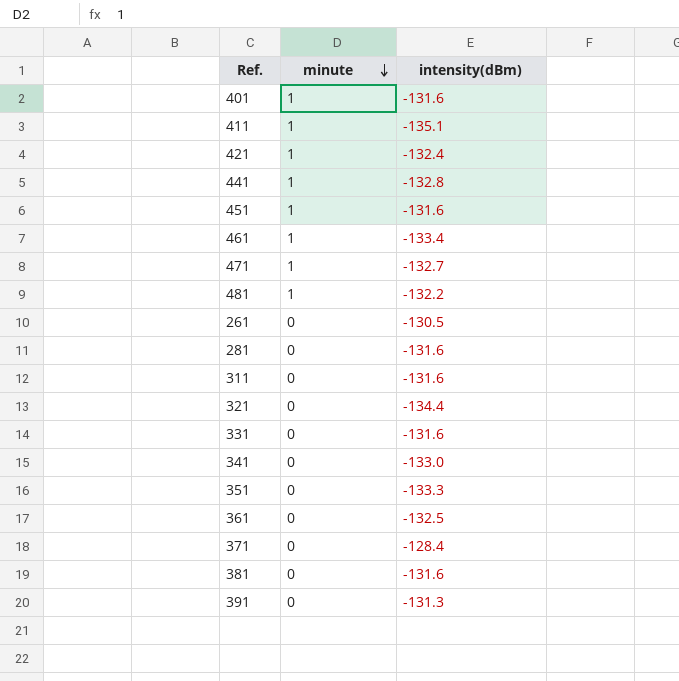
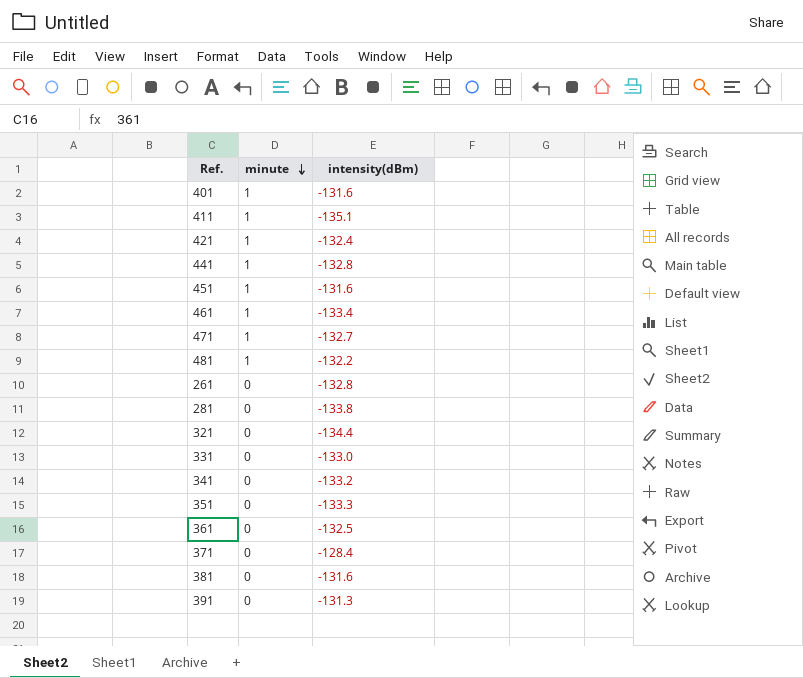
row 311: 0 | -131.6 -> none
261 | intensity(dBm): -130.5 -> -132.8
281 | intensity(dBm): -131.6 -> -133.8
331 | intensity(dBm): -131.6 -> -133.0
341 | intensity(dBm): -133.0 -> -133.2

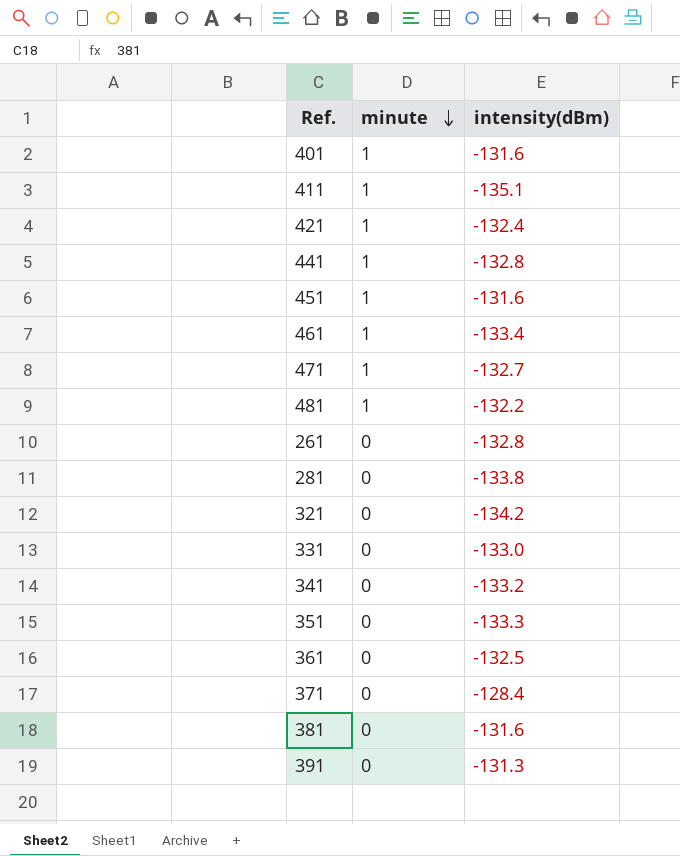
321 | intensity(dBm): -134.4 -> -134.2

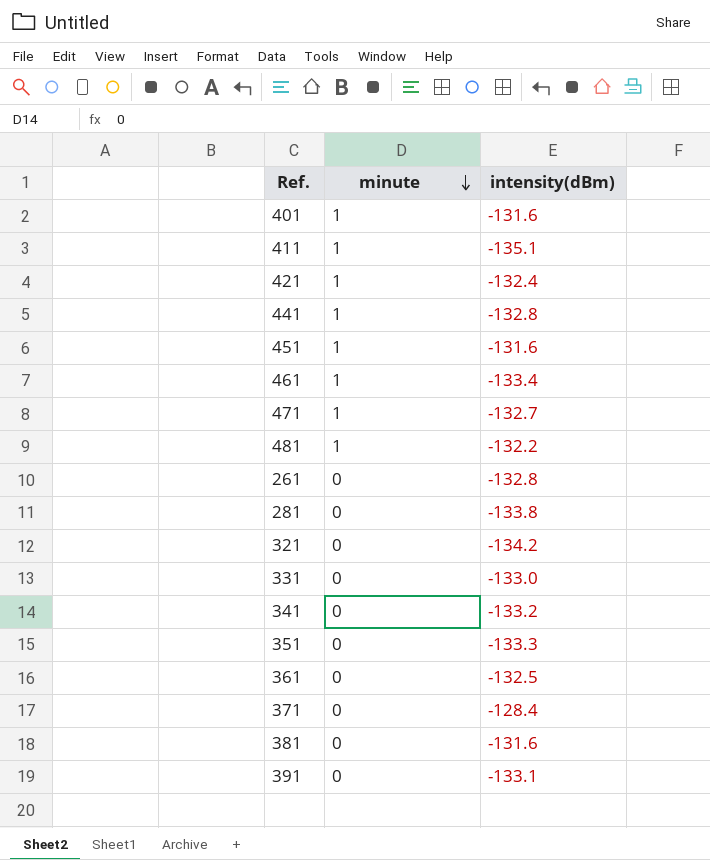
391 | intensity(dBm): -131.3 -> -133.1

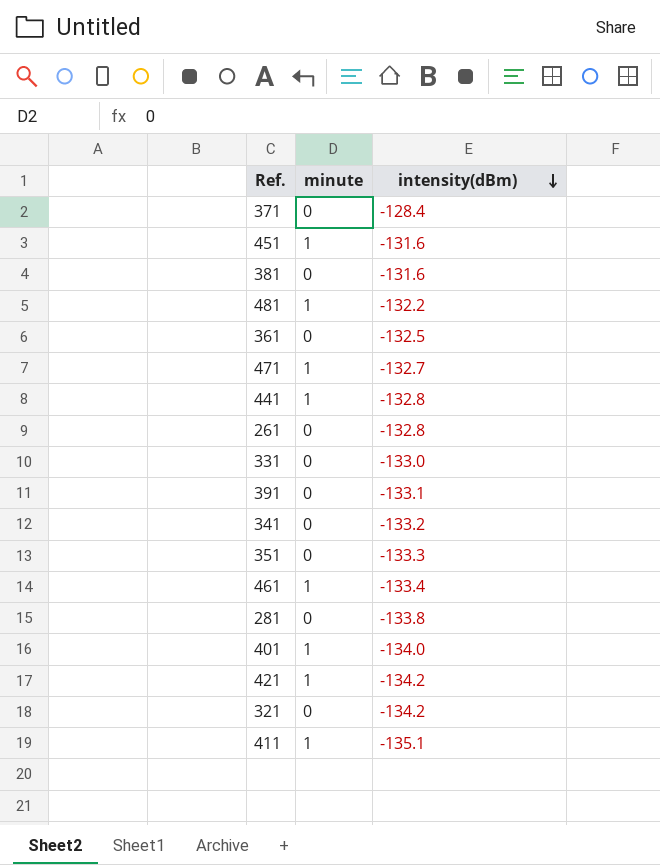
row order: minute descending -> intensity(dBm) descending
401 | intensity(dBm): -131.6 -> -134.0
421 | intensity(dBm): -132.4 -> -134.2

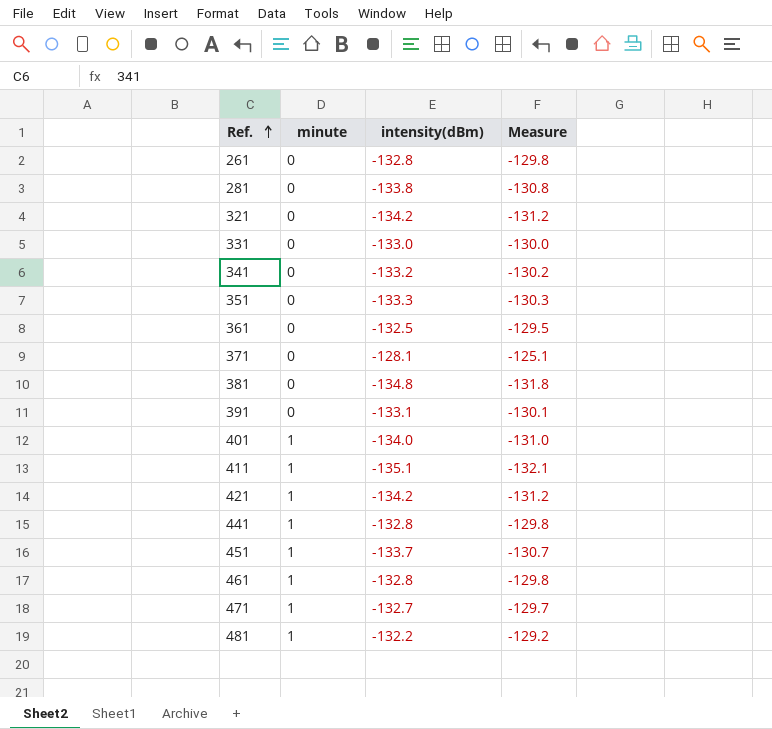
row order: intensity(dBm) descending -> Ref. ascending
column Measure | formula: none -> [intensity(dBm)] + 3
371 | intensity(dBm): -128.4 -> -128.1
381 | intensity(dBm): -131.6 -> -134.8
451 | intensity(dBm): -131.6 -> -133.7
461 | intensity(dBm): -133.4 -> -132.8

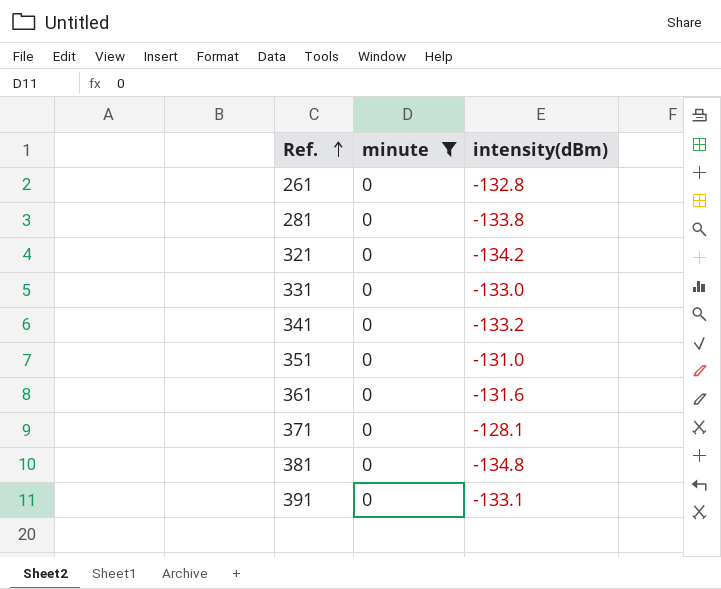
filter: none -> minute = 0
column Measure | formula: [intensity(dBm)] + 3 -> none
351 | intensity(dBm): -133.3 -> -131.0
361 | intensity(dBm): -132.5 -> -131.6

